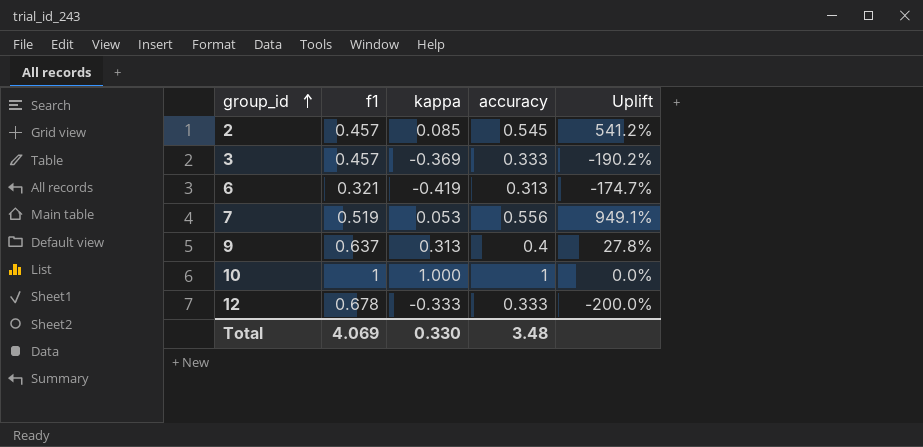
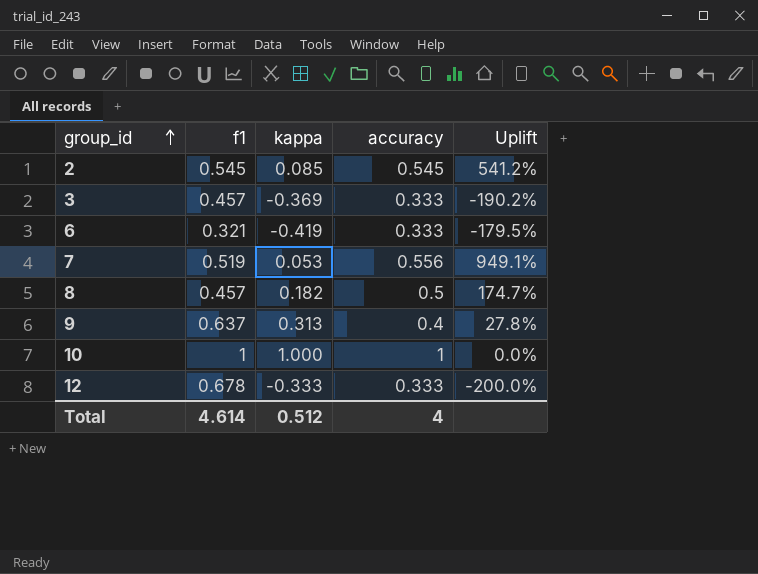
2 | f1: 0.457 -> 0.545
6 | accuracy: 0.313 -> 0.333
6 | Uplift: -174.7% -> -179.5%
row 8: none -> 0.457 | 0.182 | 0.5 | 174.7%
Total | f1: 4.069 -> 4.614
Total | kappa: 0.330 -> 0.512
Total | accuracy: 3.48 -> 4

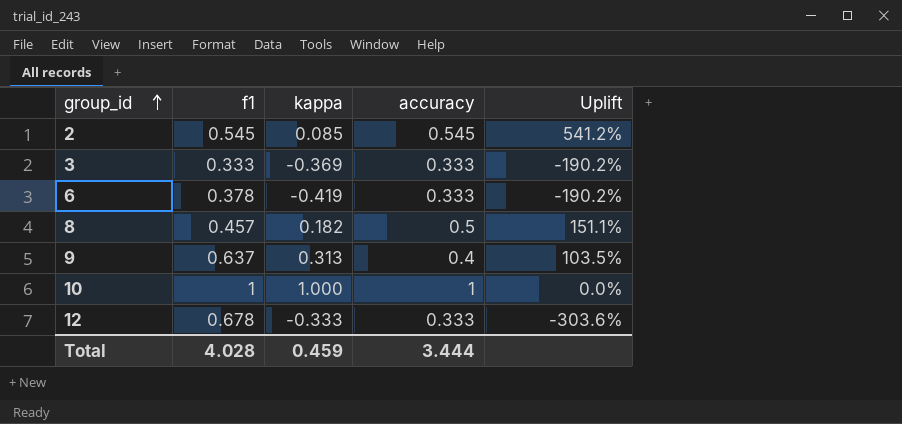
column Uplift | formula: ([accuracy] - [kappa]) / [kappa] -> ([f1] - [kappa]) / [kappa]
row 7: 0.519 | 0.053 | 0.556 | 949.1% -> none
3 | f1: 0.457 -> 0.333
6 | f1: 0.321 -> 0.378
Total | f1: 4.614 -> 4.028
Total | kappa: 0.512 -> 0.459
Total | accuracy: 4 -> 3.444

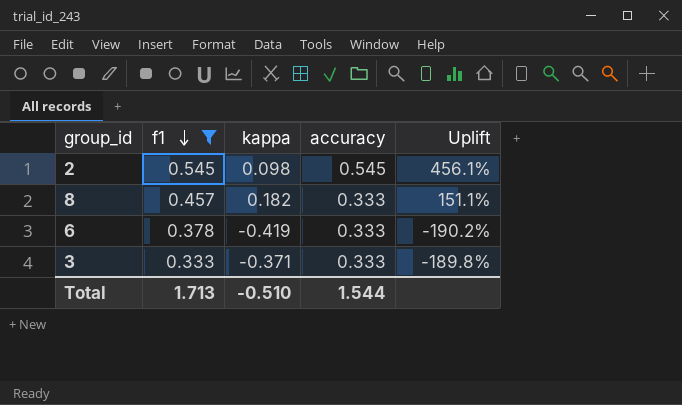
filter: none -> f1 <= 0.545
row order: group_id ascending -> f1 descending
2 | kappa: 0.085 -> 0.098
2 | Uplift: 541.2% -> 456.1%
8 | accuracy: 0.5 -> 0.333
3 | kappa: -0.369 -> -0.371
3 | Uplift: -190.2% -> -189.8%
Total | f1: 4.028 -> 1.713
Total | kappa: 0.459 -> -0.510
Total | accuracy: 3.444 -> 1.544

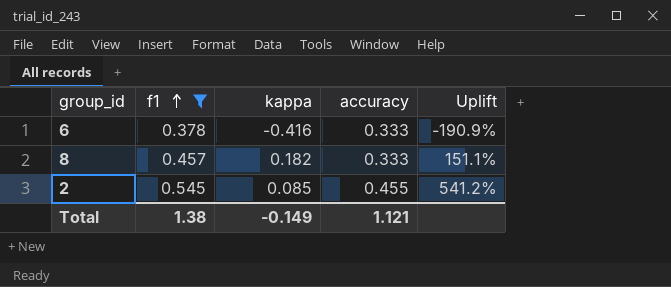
row order: f1 descending -> f1 ascending
row 3: 0.333 | -0.371 | 0.333 | -189.8% -> none
6 | kappa: -0.419 -> -0.416
6 | Uplift: -190.2% -> -190.9%
2 | kappa: 0.098 -> 0.085
2 | accuracy: 0.545 -> 0.455
2 | Uplift: 456.1% -> 541.2%
Total | f1: 1.713 -> 1.38
Total | kappa: -0.510 -> -0.149
Total | accuracy: 1.544 -> 1.121

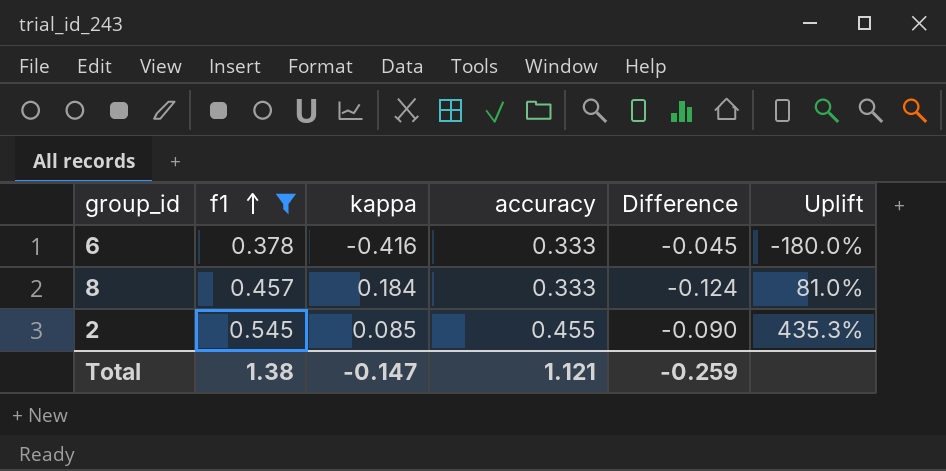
column Difference | formula: none -> [accuracy] - [f1]
column Uplift | formula: ([f1] - [kappa]) / [kappa] -> ([accuracy] - [kappa]) / [kappa]
8 | kappa: 0.182 -> 0.184
Total | kappa: -0.149 -> -0.147

